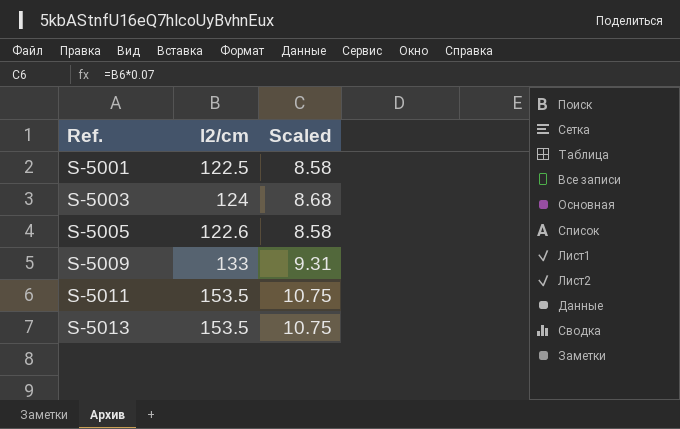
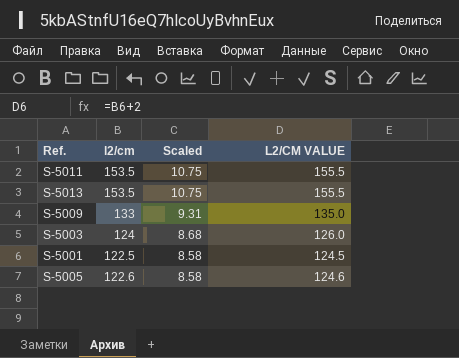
row order: Ref. ascending -> Scaled descending
column L2/CM VALUE | formula: none -> [l2/cm] + 2

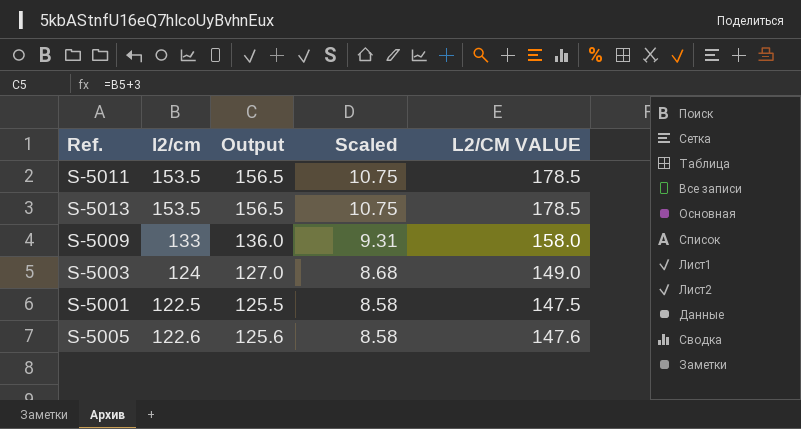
column Output | formula: none -> [l2/cm] + 3
column L2/CM VALUE | formula: [l2/cm] + 2 -> [l2/cm] + 25

